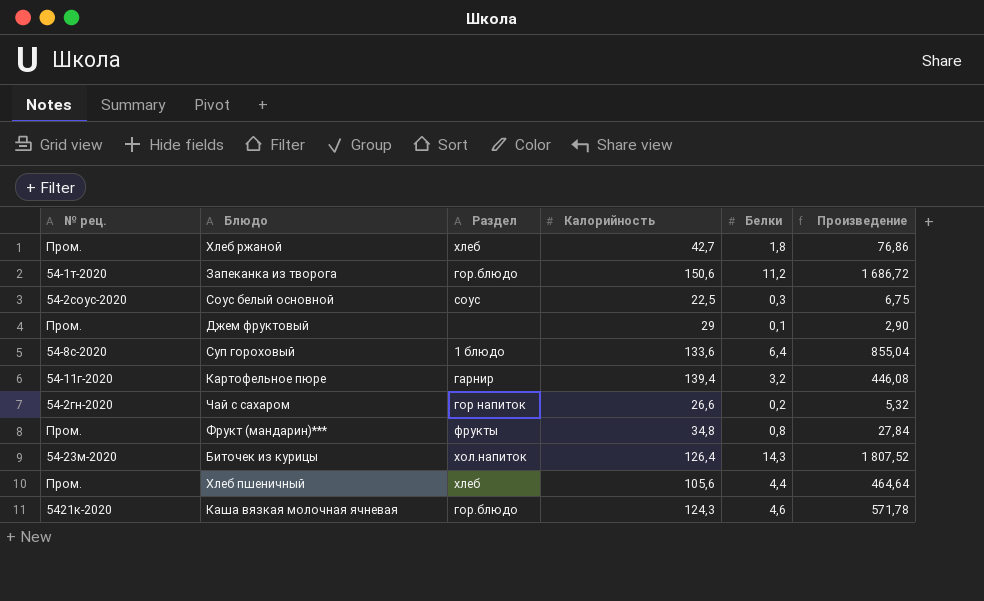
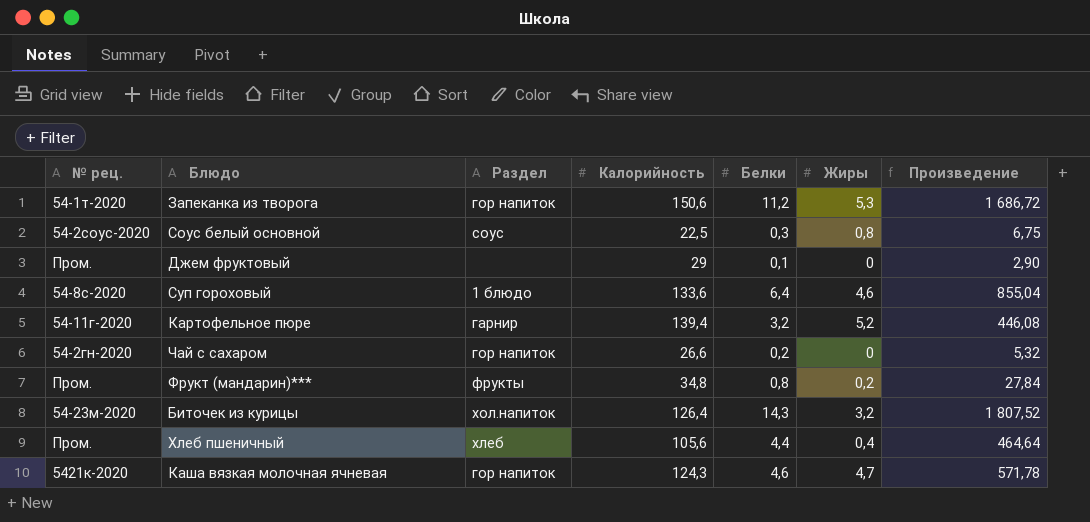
column Жиры | position: none -> 6
row Хлеб ржаной: Пром. | хлеб | 42,7 | 1,8 | 76,86 -> none
Запеканка из творога | Раздел: гор.блюдо -> гор напиток
Каша вязкая молочная ячневая | Раздел: гор.блюдо -> гор напиток

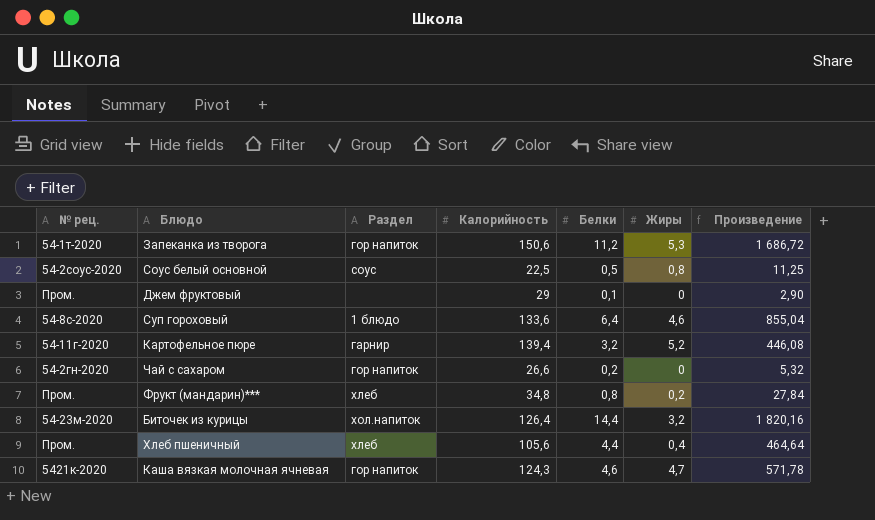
Соус белый основной | Белки: 0,3 -> 0,5
Соус белый основной | Произведение: 6,75 -> 11,25
Фрукт (мандарин)*** | Раздел: фрукты -> хлеб
Биточек из курицы | Белки: 14,3 -> 14,4
Биточек из курицы | Произведение: 1 807,52 -> 1 820,16

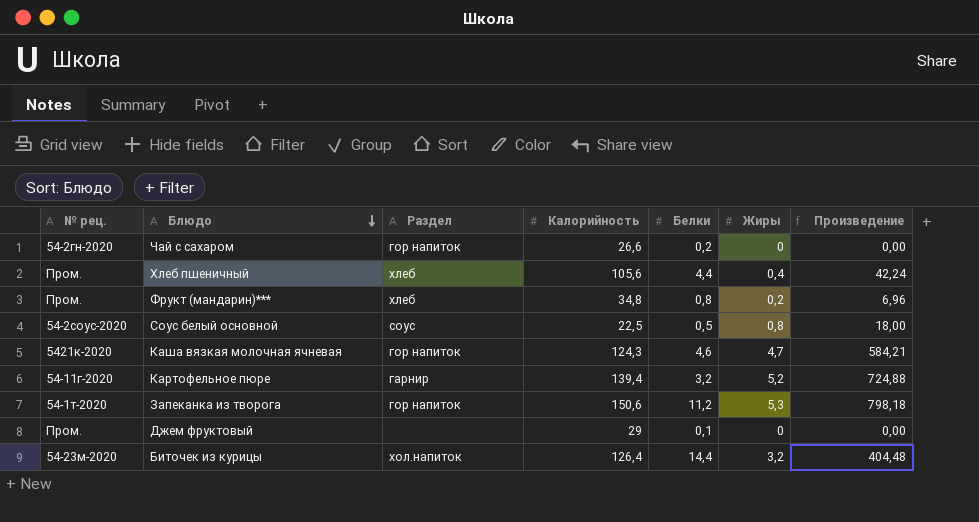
row order: none -> Блюдо descending
column Произведение | formula: [Калорийность] * [Белки] -> [Калорийность] * [Жиры]
row Суп гороховый: 54-8с-2020 | 1 блюдо | 133,6 | 6,4 | 4,6 | 855,04 -> none

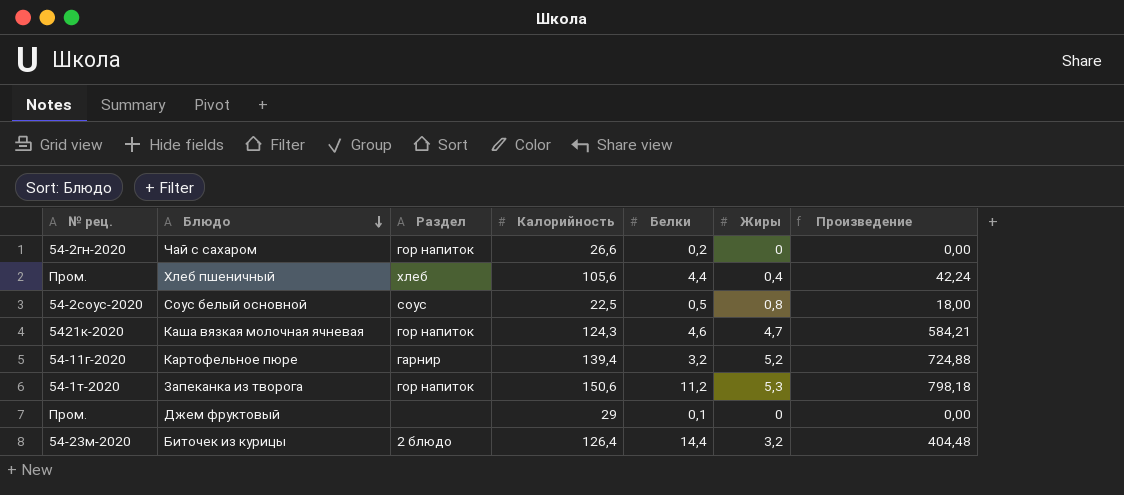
row Фрукт (мандарин)***: Пром. | хлеб | 34,8 | 0,8 | 0,2 | 6,96 -> none
Биточек из курицы | Раздел: хол.напиток -> 2 блюдо

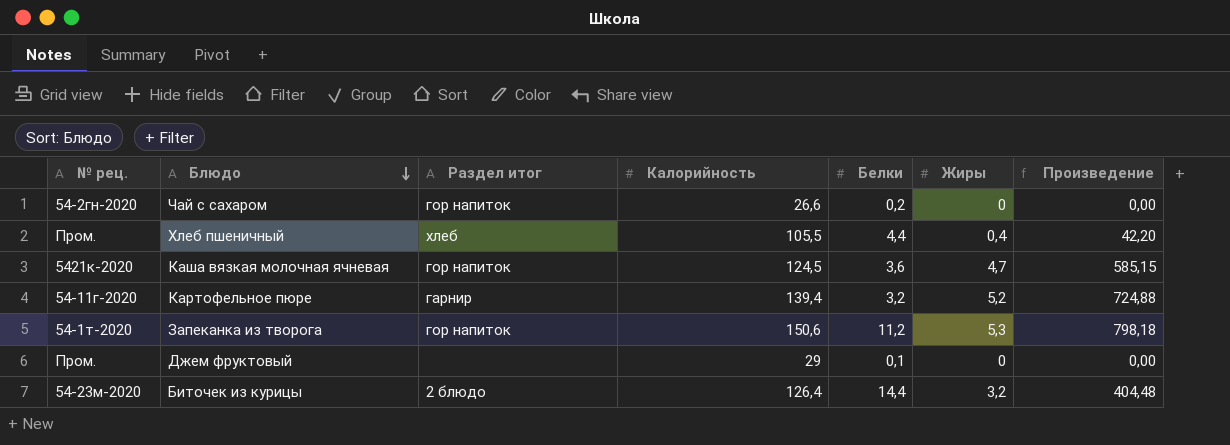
column name: Раздел -> Раздел итог
row Соус белый основной: 54-2соус-2020 | соус | 22,5 | 0,5 | 0,8 | 18,00 -> none
Хлеб пшеничный | Калорийность: 105,6 -> 105,5
Хлеб пшеничный | Произведение: 42,24 -> 42,20
Каша вязкая молочная ячневая | Калорийность: 124,3 -> 124,5
Каша вязкая молочная ячневая | Белки: 4,6 -> 3,6
Каша вязкая молочная ячневая | Произведение: 584,21 -> 585,15

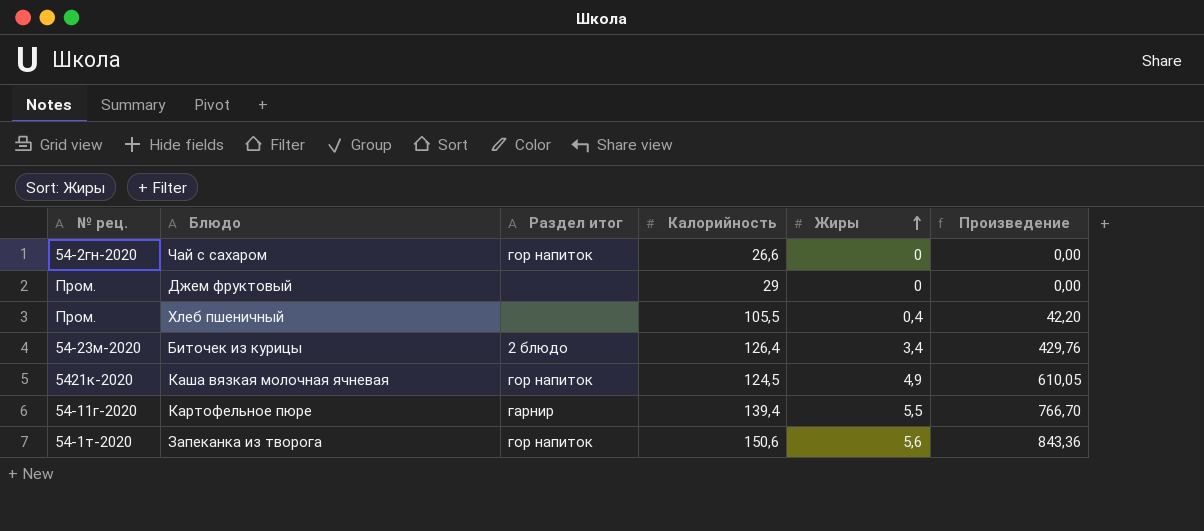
row order: Блюдо descending -> Жиры ascending
column Белки | position: 5 -> none
Хлеб пшеничный | Раздел итог: хлеб -> none
Биточек из курицы | Жиры: 3,2 -> 3,4
Биточек из курицы | Произведение: 404,48 -> 429,76
Каша вязкая молочная ячневая | Жиры: 4,7 -> 4,9
Каша вязкая молочная ячневая | Произведение: 585,15 -> 610,05
Картофельное пюре | Жиры: 5,2 -> 5,5
Картофельное пюре | Произведение: 724,88 -> 766,70
Запеканка из творога | Жиры: 5,3 -> 5,6
Запеканка из творога | Произведение: 798,18 -> 843,36

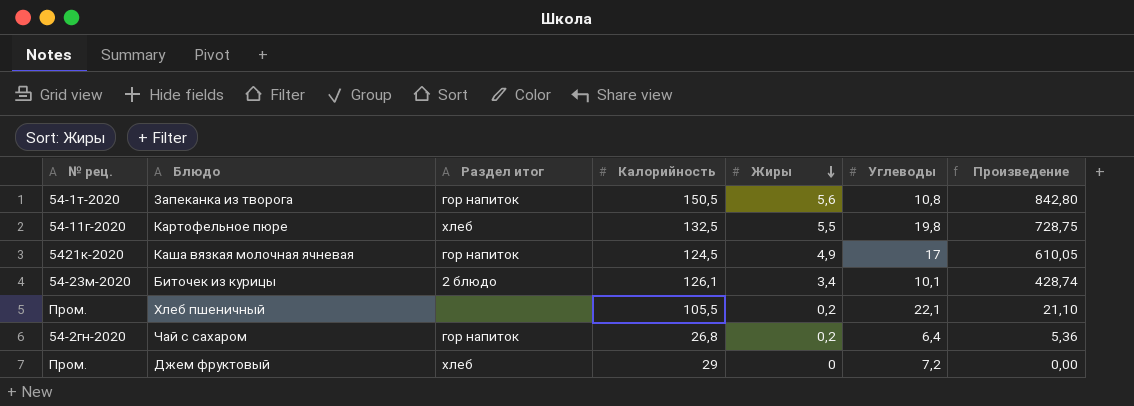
row order: Жиры ascending -> Жиры descending
column Углеводы | position: none -> 6
Запеканка из творога | Калорийность: 150,6 -> 150,5
Запеканка из творога | Произведение: 843,36 -> 842,80
Картофельное пюре | Раздел итог: гарнир -> хлеб
Картофельное пюре | Калорийность: 139,4 -> 132,5
Картофельное пюре | Произведение: 766,70 -> 728,75
Биточек из курицы | Калорийность: 126,4 -> 126,1
Биточек из курицы | Произведение: 429,76 -> 428,74
Хлеб пшеничный | Жиры: 0,4 -> 0,2
Хлеб пшеничный | Произведение: 42,20 -> 21,10
Чай с сахаром | Калорийность: 26,6 -> 26,8
Чай с сахаром | Жиры: 0 -> 0,2
Чай с сахаром | Произведение: 0,00 -> 5,36
Джем фруктовый | Раздел итог: none -> хлеб

